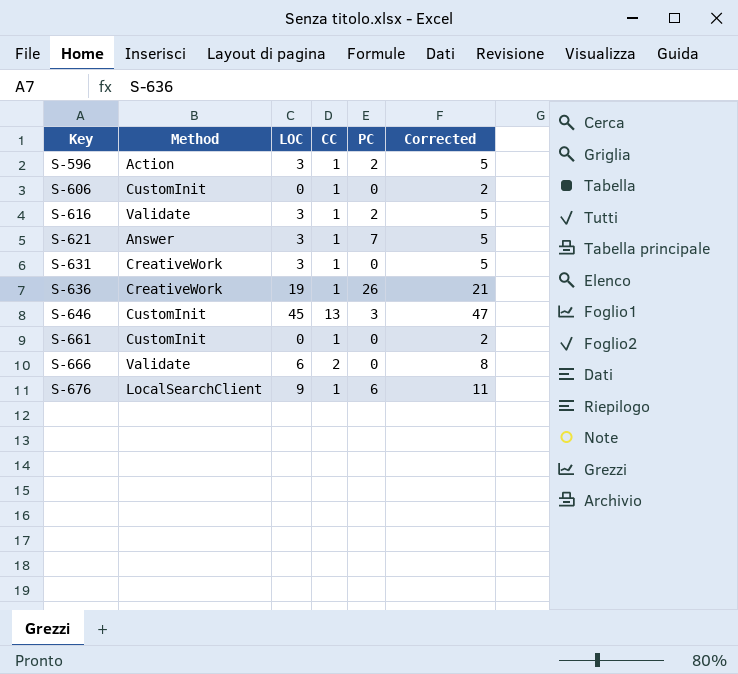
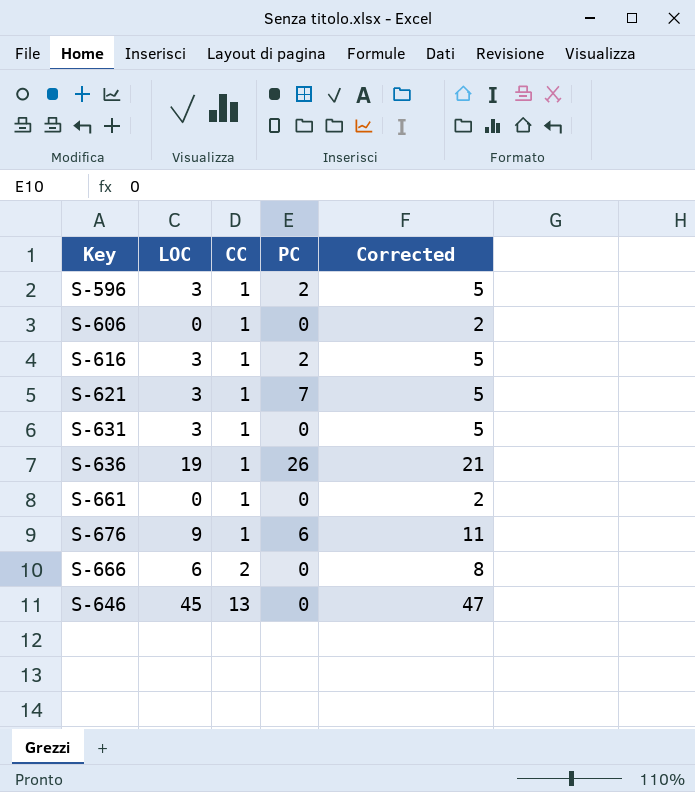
row order: Key ascending -> CC ascending
column Method | position: 2 -> none
S-646 | PC: 3 -> 0

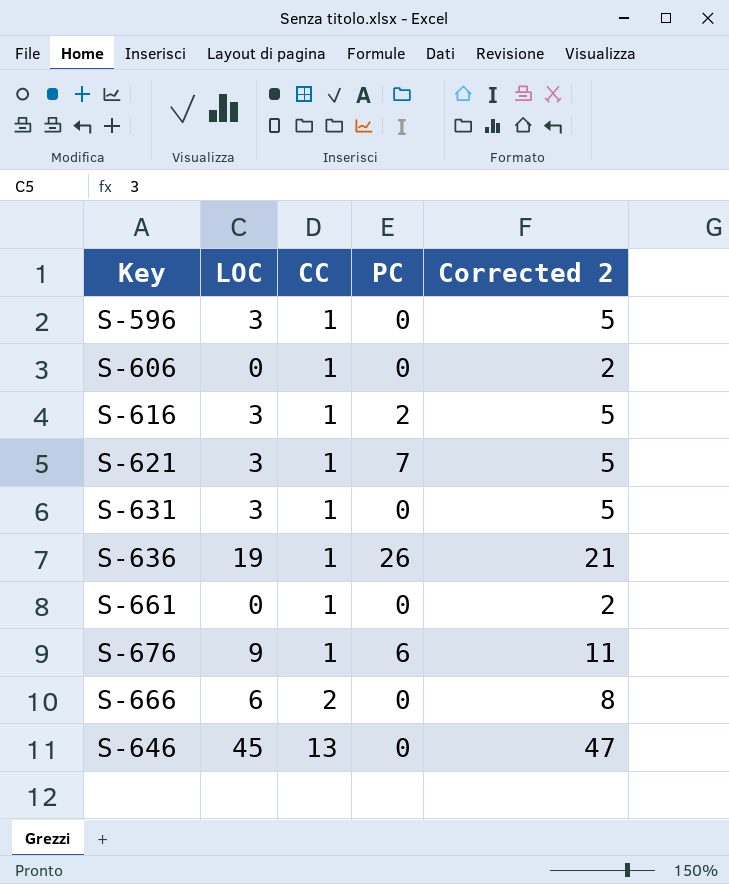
column name: Corrected -> Corrected 2
S-596 | PC: 2 -> 0

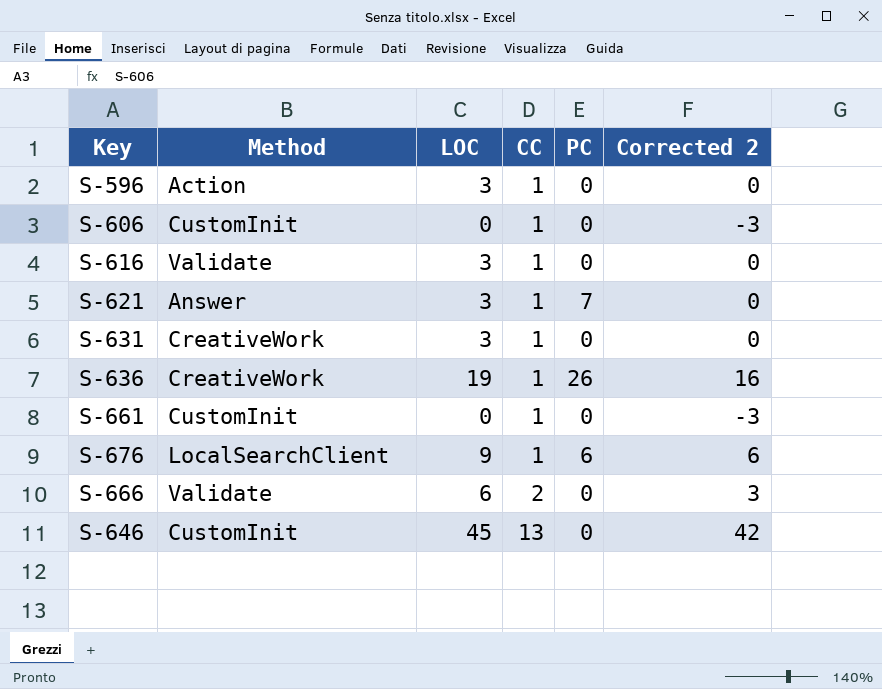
column Method | position: none -> 2
column Corrected 2 | formula: [LOC] + 2 -> [LOC] - 3
S-616 | PC: 2 -> 0

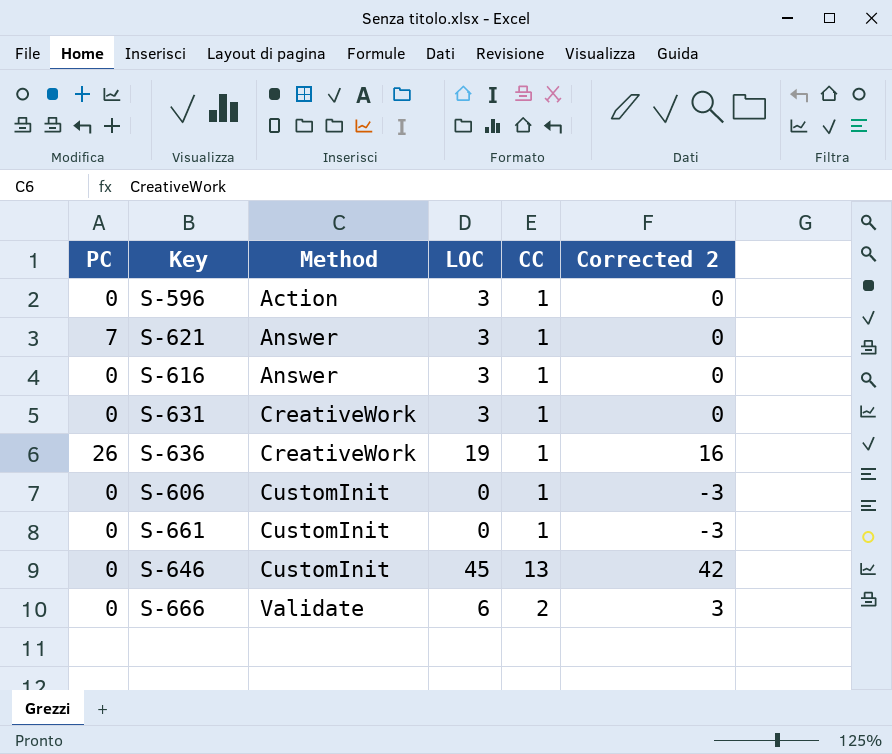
row order: CC ascending -> Method ascending
column PC | position: 5 -> 1
row S-676: LocalSearchClient | 9 | 1 | 6 | 6 -> none
S-616 | Method: Validate -> Answer

